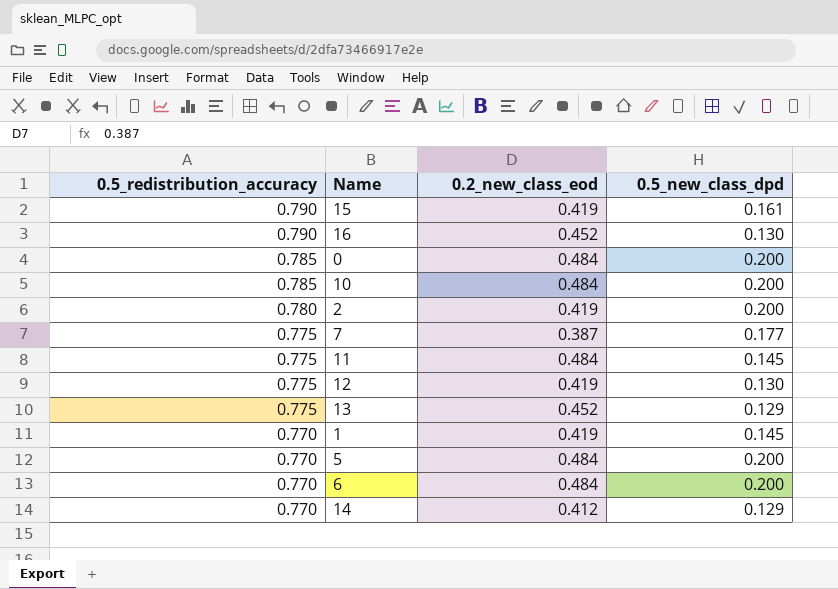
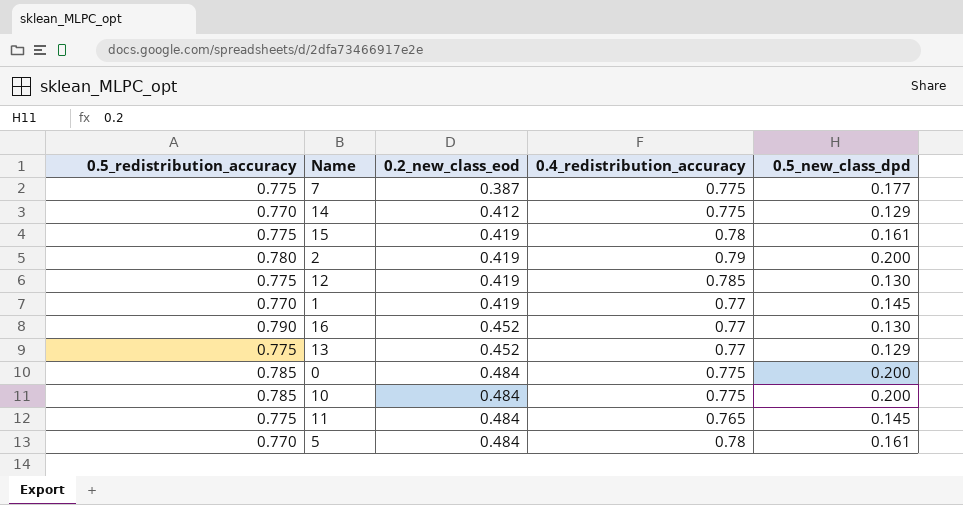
row order: 0.5_redistribution_accuracy descending -> 0.2_new_class_eod ascending
column 0.4_redistribution_accuracy | position: none -> 4
row 6: 0.770 | 0.484 | 0.200 -> none
15 | 0.5_redistribution_accuracy: 0.790 -> 0.775
5 | 0.5_new_class_dpd: 0.200 -> 0.161

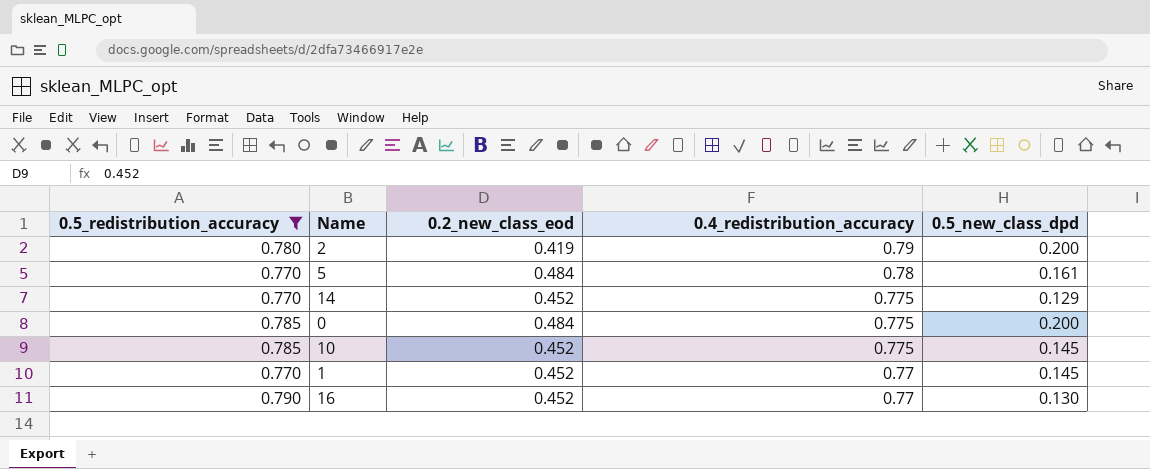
filter: none -> 0.5_redistribution_accuracy != 0.775
row order: 0.2_new_class_eod ascending -> 0.4_redistribution_accuracy descending
14 | 0.2_new_class_eod: 0.412 -> 0.452
10 | 0.2_new_class_eod: 0.484 -> 0.452
10 | 0.5_new_class_dpd: 0.200 -> 0.145
1 | 0.2_new_class_eod: 0.419 -> 0.452

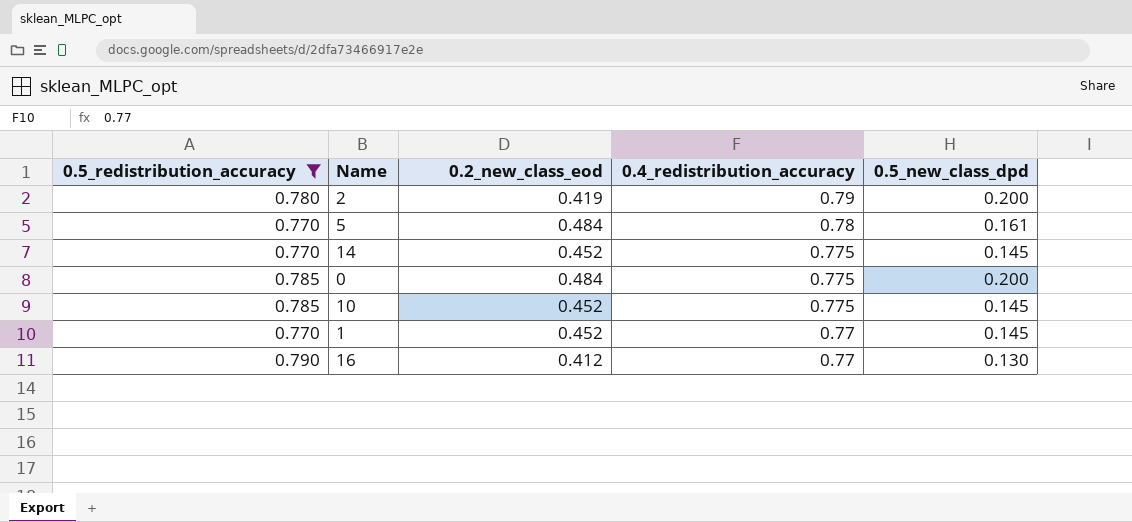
14 | 0.5_new_class_dpd: 0.129 -> 0.145
16 | 0.2_new_class_eod: 0.452 -> 0.412

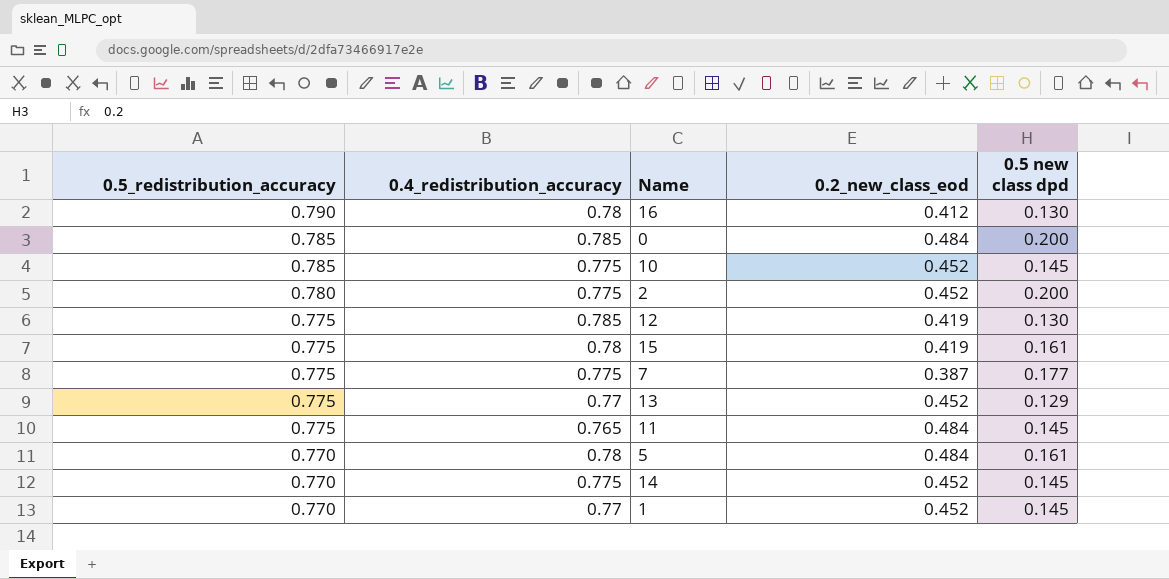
filter: 0.5_redistribution_accuracy != 0.775 -> none
row order: 0.4_redistribution_accuracy descending -> 0.5_redistribution_accuracy descending
column 0.4_redistribution_accuracy | position: 4 -> 2
column name: 0.5_new_class_dpd -> 0.5 new class dpd
16 | 0.4_redistribution_accuracy: 0.77 -> 0.78
0 | 0.4_redistribution_accuracy: 0.775 -> 0.785
2 | 0.4_redistribution_accuracy: 0.79 -> 0.775
2 | 0.2_new_class_eod: 0.419 -> 0.452

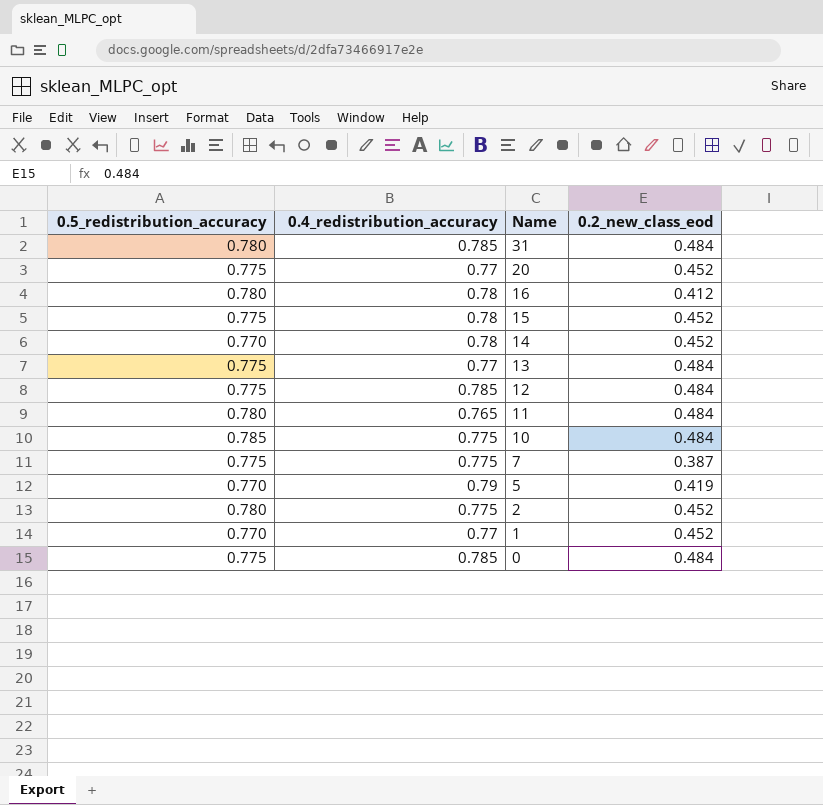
row order: 0.5_redistribution_accuracy descending -> Name descending
column 0.5 new class dpd | position: 5 -> none
row 31: none -> 0.780 | 0.785 | 0.484
row 20: none -> 0.775 | 0.77 | 0.452
16 | 0.5_redistribution_accuracy: 0.790 -> 0.780
15 | 0.2_new_class_eod: 0.419 -> 0.452
14 | 0.4_redistribution_accuracy: 0.775 -> 0.78
13 | 0.2_new_class_eod: 0.452 -> 0.484
12 | 0.2_new_class_eod: 0.419 -> 0.484
11 | 0.5_redistribution_accuracy: 0.775 -> 0.780
10 | 0.2_new_class_eod: 0.452 -> 0.484
5 | 0.4_redistribution_accuracy: 0.78 -> 0.79
5 | 0.2_new_class_eod: 0.484 -> 0.419
0 | 0.5_redistribution_accuracy: 0.785 -> 0.775

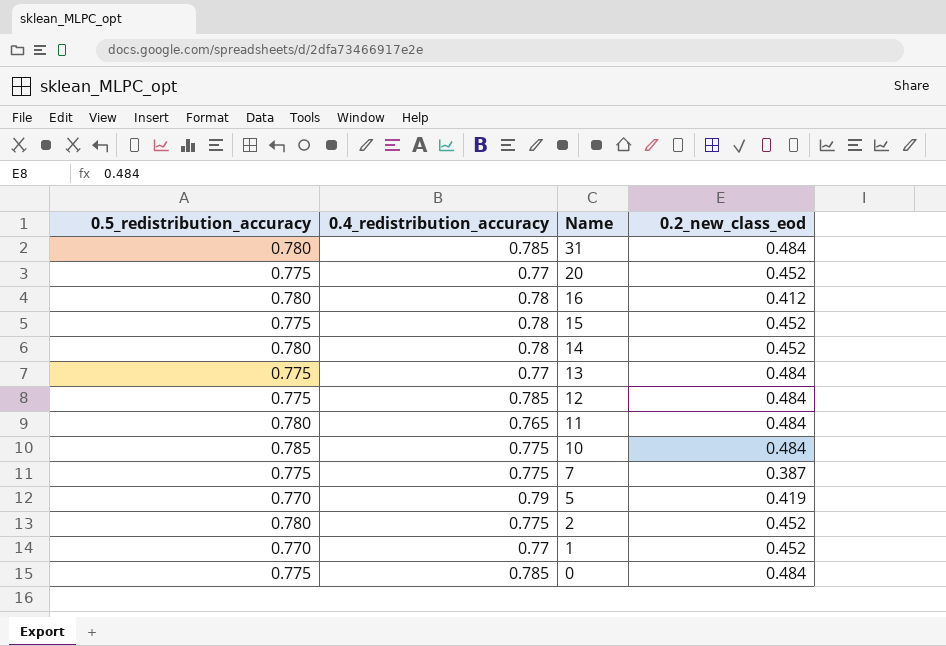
14 | 0.5_redistribution_accuracy: 0.770 -> 0.780

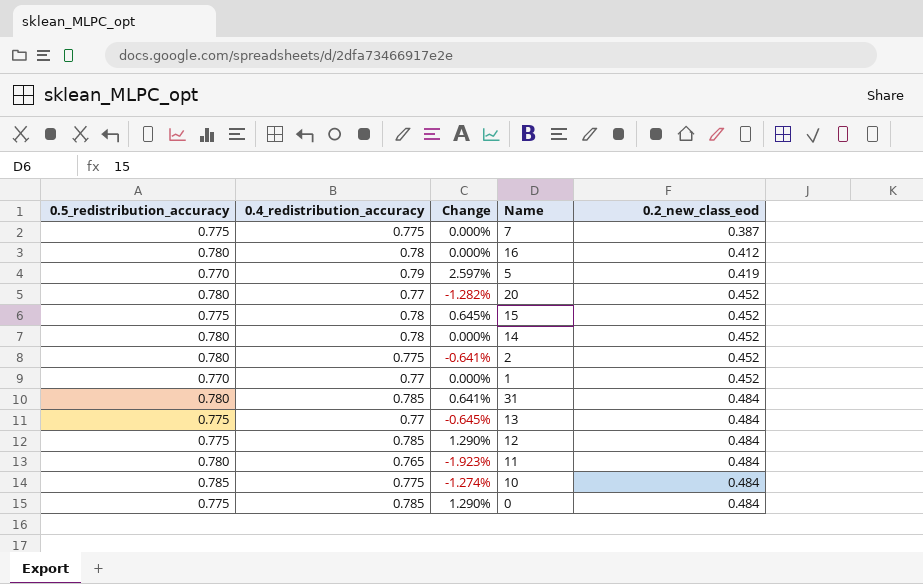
row order: Name descending -> 0.2_new_class_eod ascending
column Change | formula: none -> ([0.4_redistribution_accuracy] - [0.5_redistribution_accuracy]) / [0.5_redistribution_accuracy]
20 | 0.5_redistribution_accuracy: 0.775 -> 0.780

